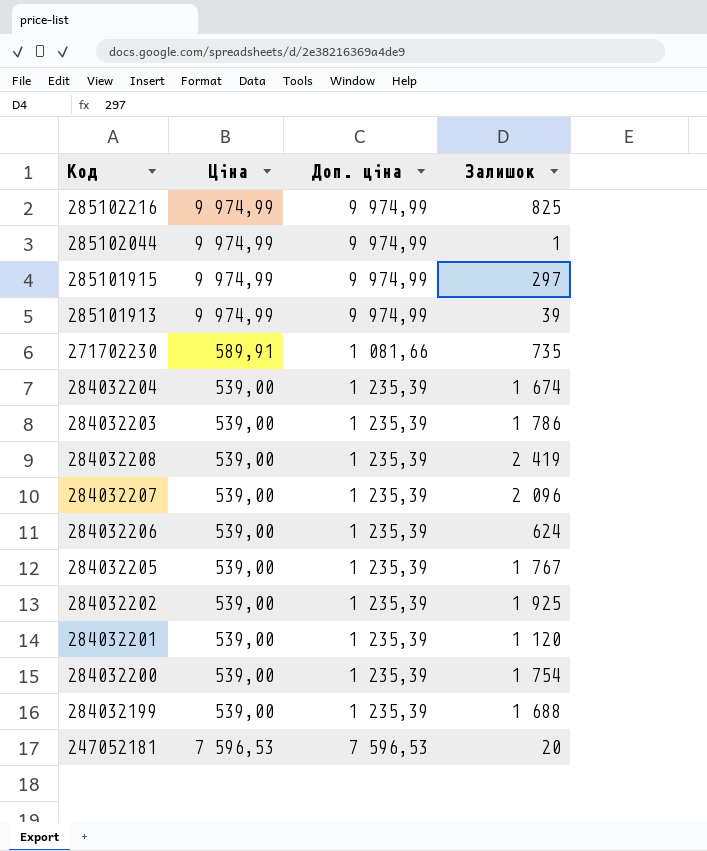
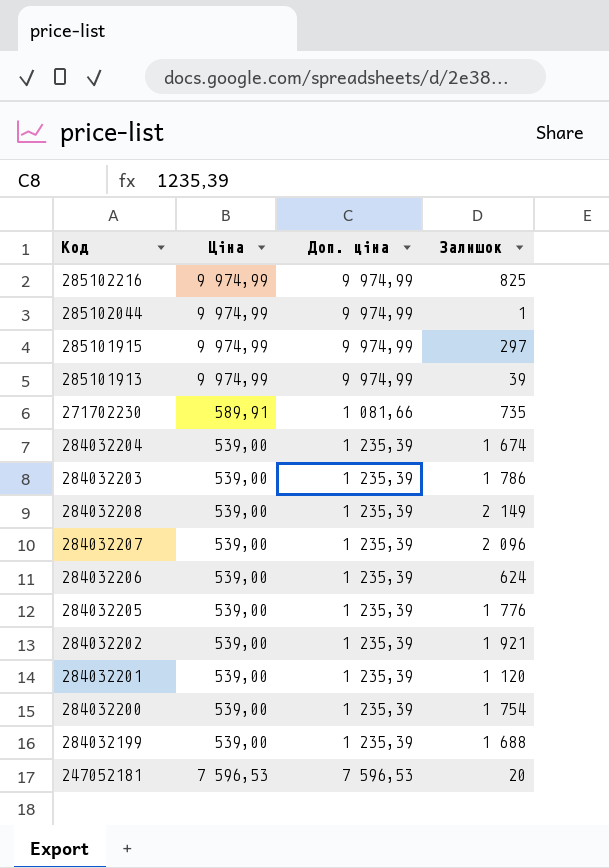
284032208 | Залишок: 2 419 -> 2 149
284032205 | Залишок: 1 767 -> 1 776
284032202 | Залишок: 1 925 -> 1 921

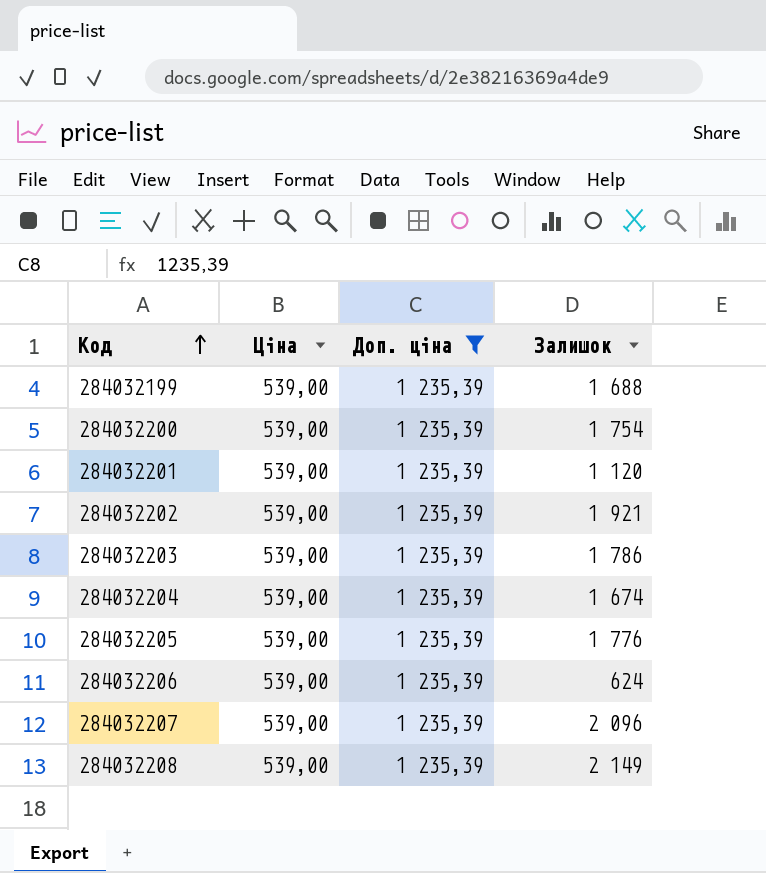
filter: none -> Доп. ціна = 1 235,39
row order: none -> Код ascending

